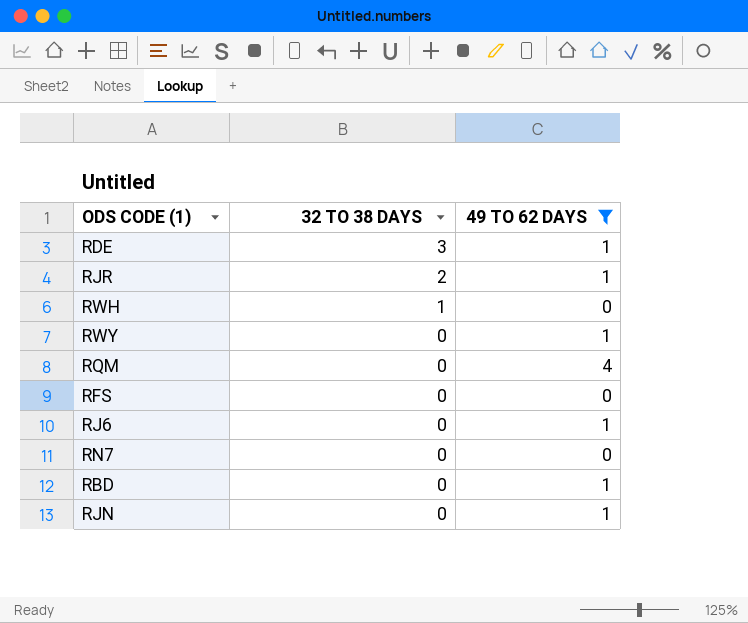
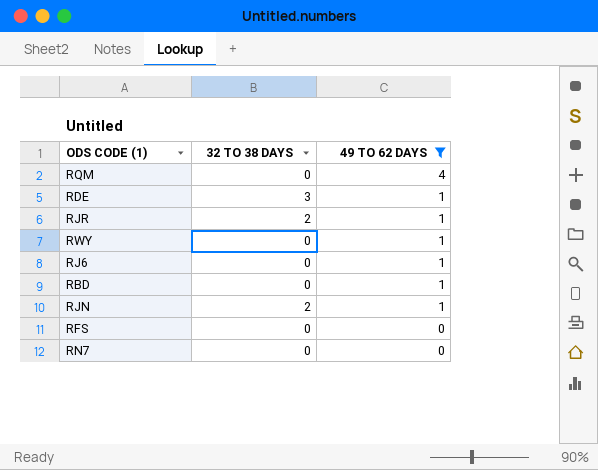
row order: 32 TO 38 DAYS descending -> 49 TO 62 DAYS descending
row RWH: 1 | 0 -> none
RJN | 32 TO 38 DAYS: 0 -> 2

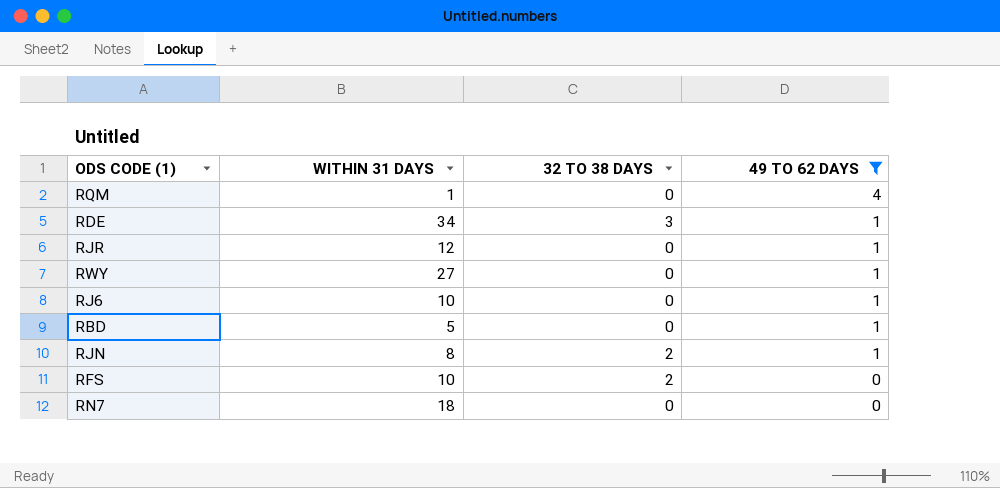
column WITHIN 31 DAYS | position: none -> 2
RJR | 32 TO 38 DAYS: 2 -> 0
RFS | 32 TO 38 DAYS: 0 -> 2

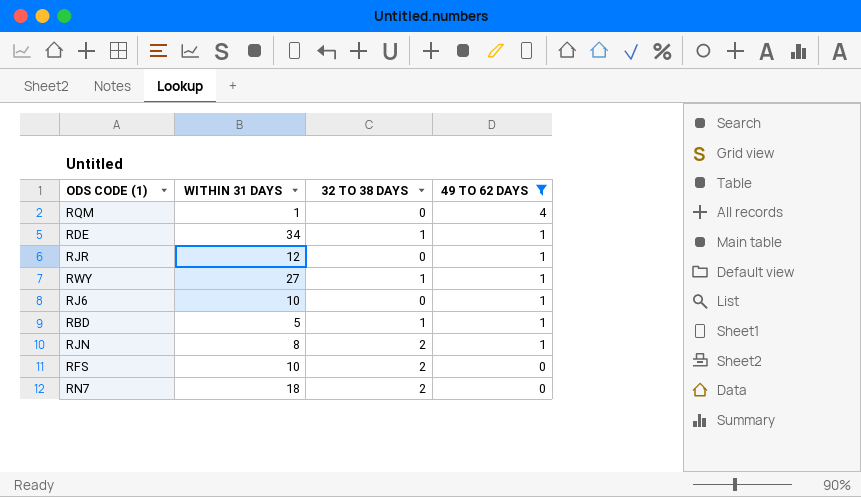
RDE | 32 TO 38 DAYS: 3 -> 1
RWY | 32 TO 38 DAYS: 0 -> 1
RBD | 32 TO 38 DAYS: 0 -> 1
RN7 | 32 TO 38 DAYS: 0 -> 2

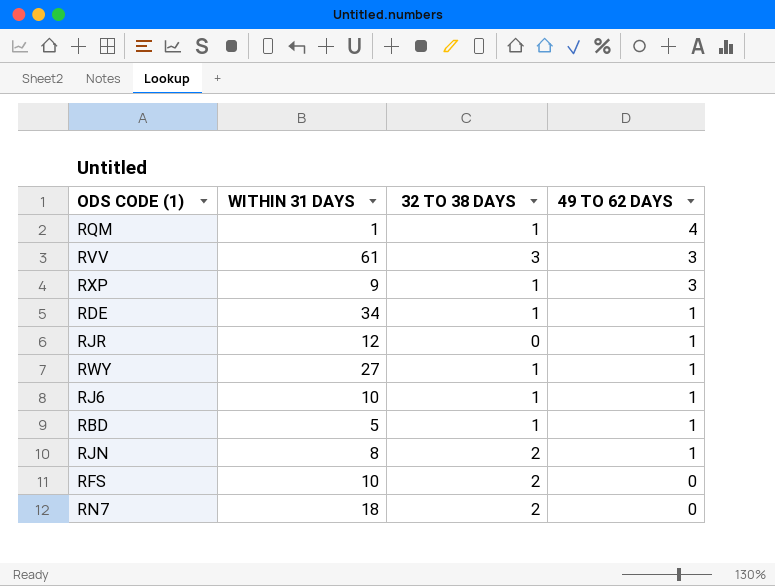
filter: 49 TO 62 DAYS != 3 -> none
RQM | 32 TO 38 DAYS: 0 -> 1
RJ6 | 32 TO 38 DAYS: 0 -> 1

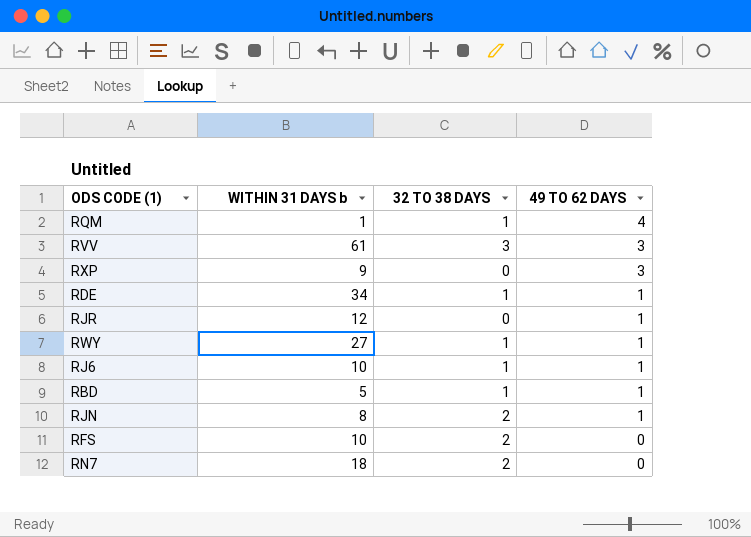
column name: WITHIN 31 DAYS -> WITHIN 31 DAYS b
RXP | 32 TO 38 DAYS: 1 -> 0

